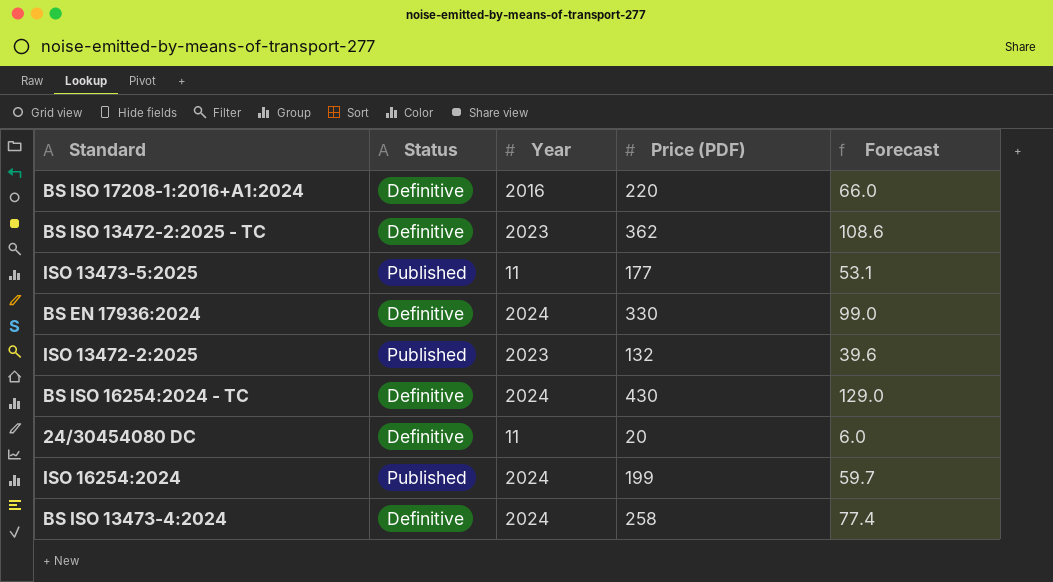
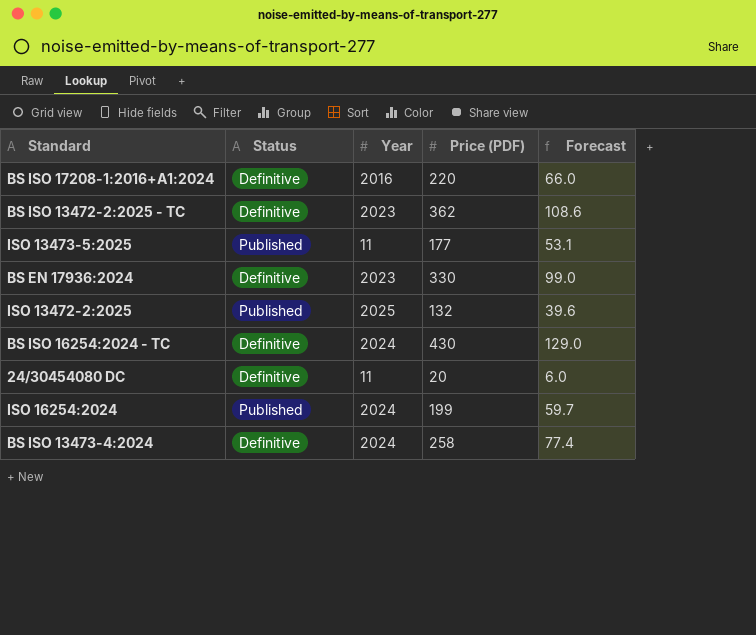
BS EN 17936:2024 | Year: 2024 -> 2023
ISO 13472-2:2025 | Year: 2023 -> 2025

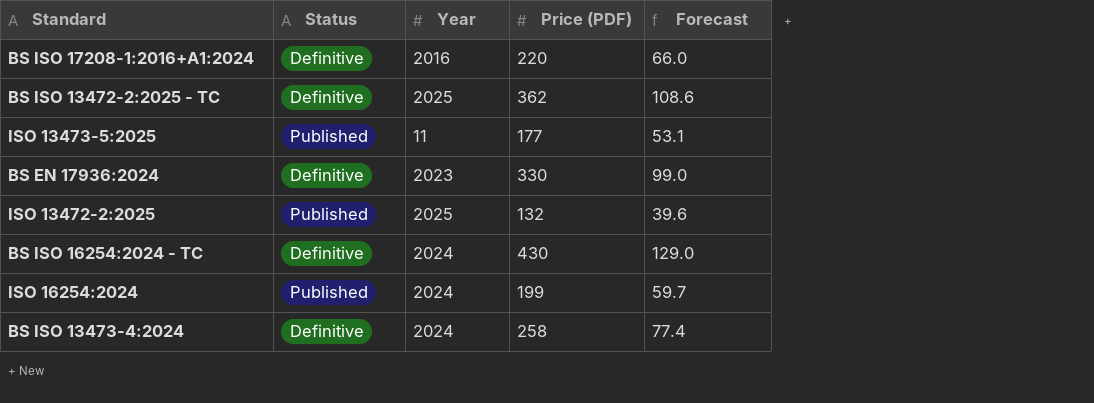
row 24/30454080 DC: Definitive | 11 | 20 | 6.0 -> none
BS ISO 13472-2:2025 - TC | Year: 2023 -> 2025

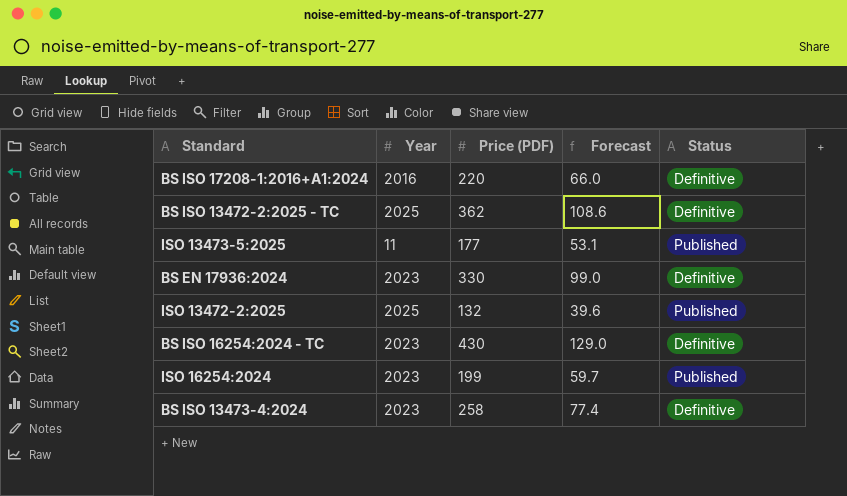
column Status | position: 2 -> 5
BS ISO 16254:2024 - TC | Year: 2024 -> 2023
ISO 16254:2024 | Year: 2024 -> 2023
BS ISO 13473-4:2024 | Year: 2024 -> 2023

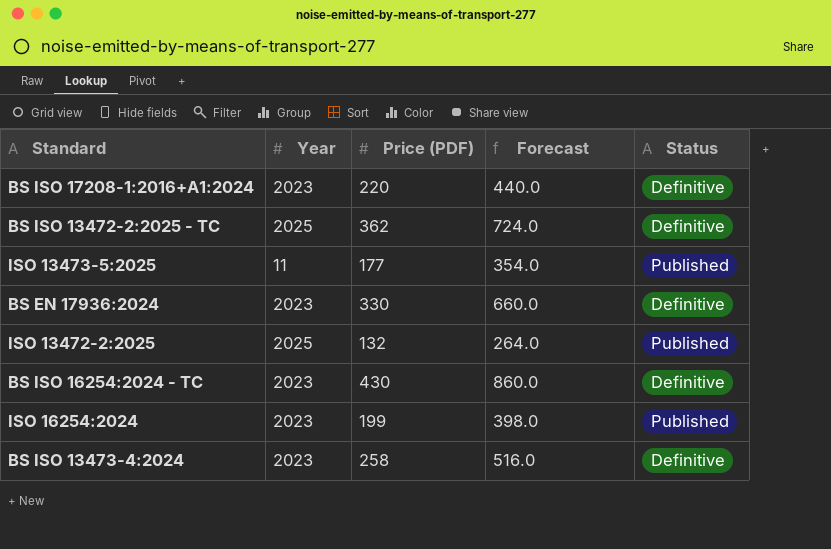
column Forecast | formula: [Price (PDF)] * 0.3 -> [Price (PDF)] * 2
BS ISO 17208-1:2016+A1:2024 | Year: 2016 -> 2023

